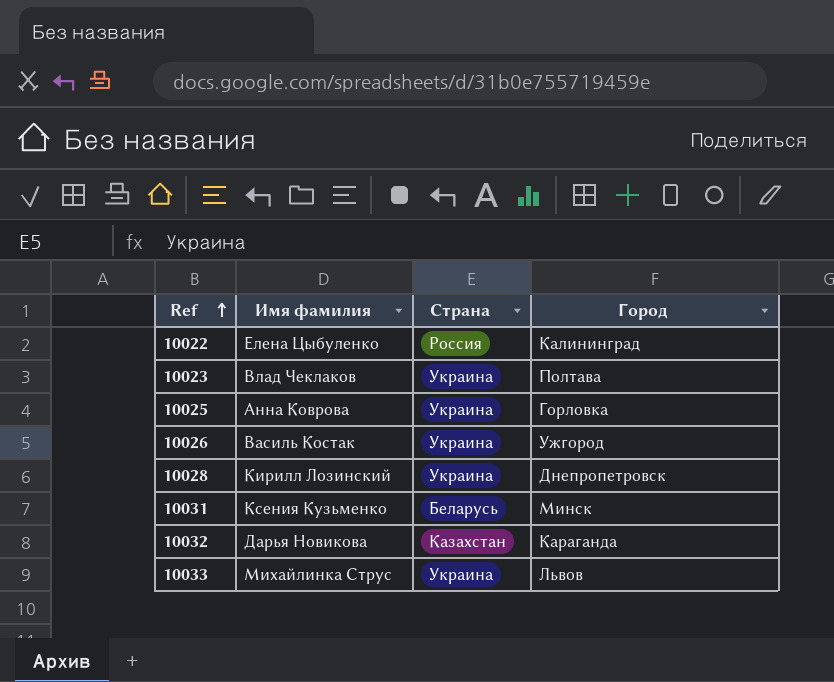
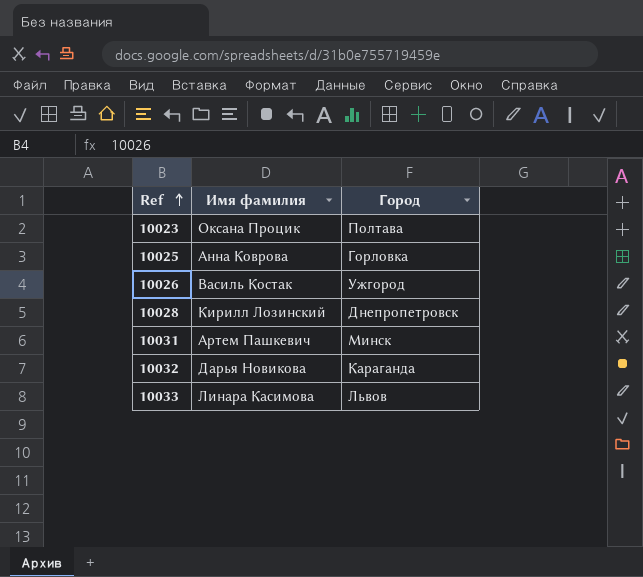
column Страна | position: 3 -> none
row 10022: Елена Цыбуленко | Россия | Калининград -> none
10023 | Имя фамилия: Влад Чеклаков -> Оксана Процик
10031 | Имя фамилия: Ксения Кузьменко -> Артем Пашкевич
10033 | Имя фамилия: Михайлинка Струс -> Линара Касимова

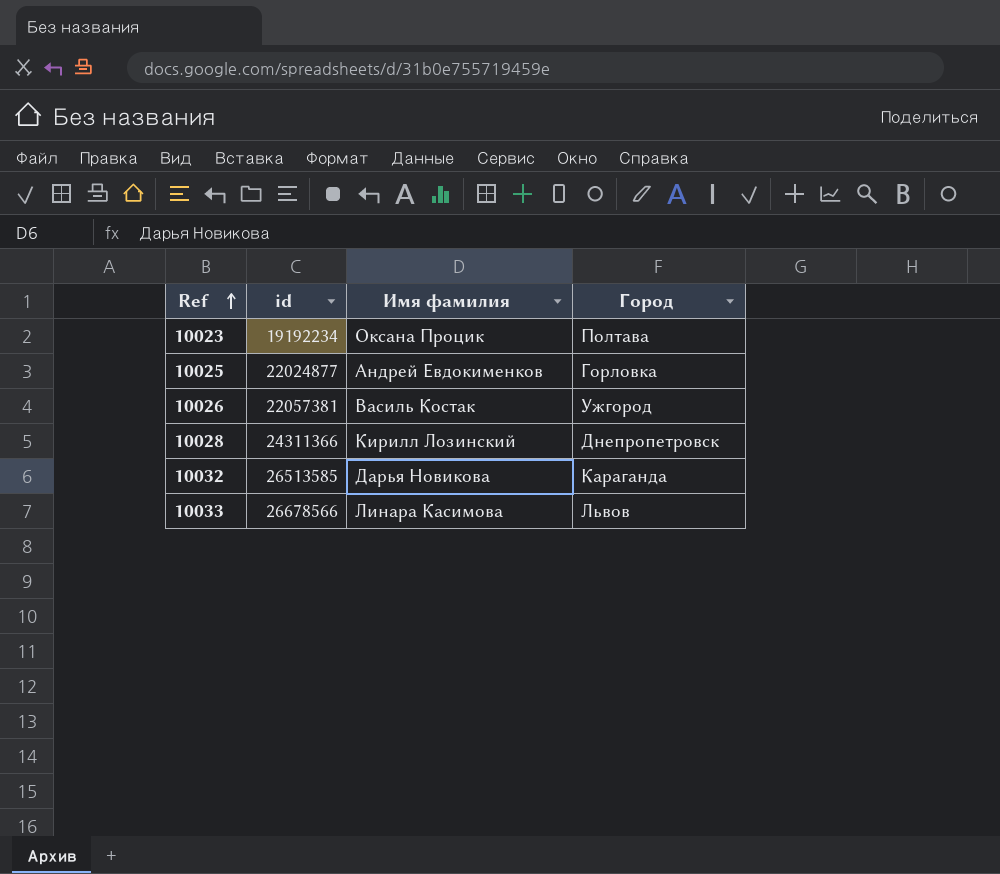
column id | position: none -> 2
row 10031: Артем Пашкевич | Минск -> none
10025 | Имя фамилия: Анна Коврова -> Андрей Евдокименков

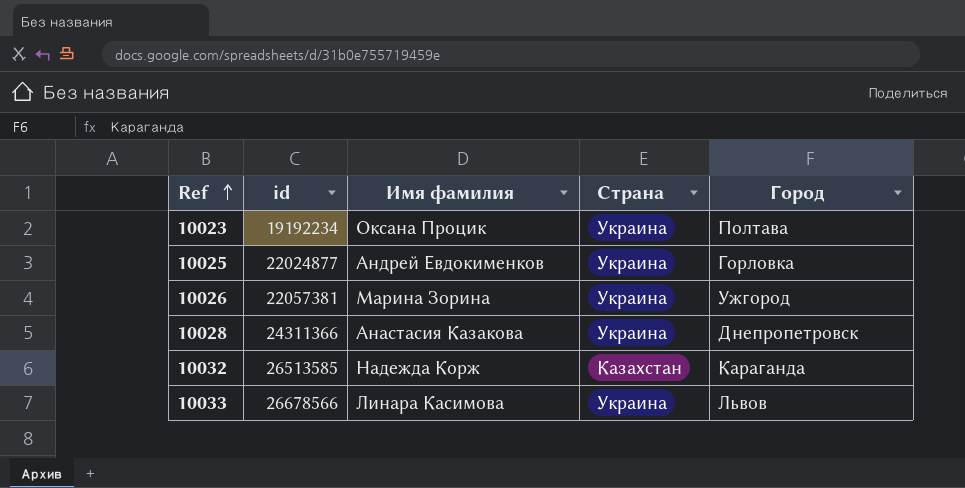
column Страна | position: none -> 4
10026 | Имя фамилия: Василь Костак -> Марина Зорина
10028 | Имя фамилия: Кирилл Лозинский -> Анастасия Казакова
10032 | Имя фамилия: Дарья Новикова -> Надежда Корж

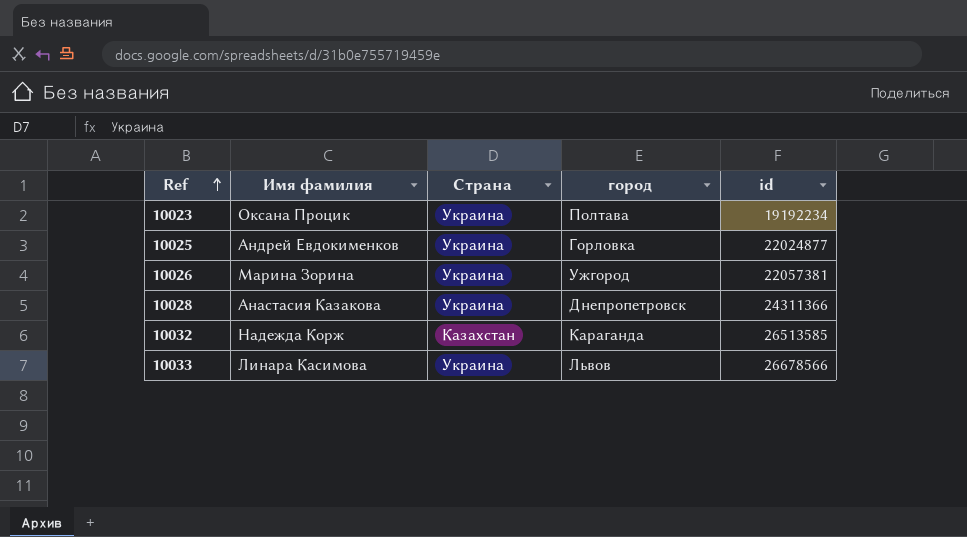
column name: Город -> город
column id | position: 2 -> 5

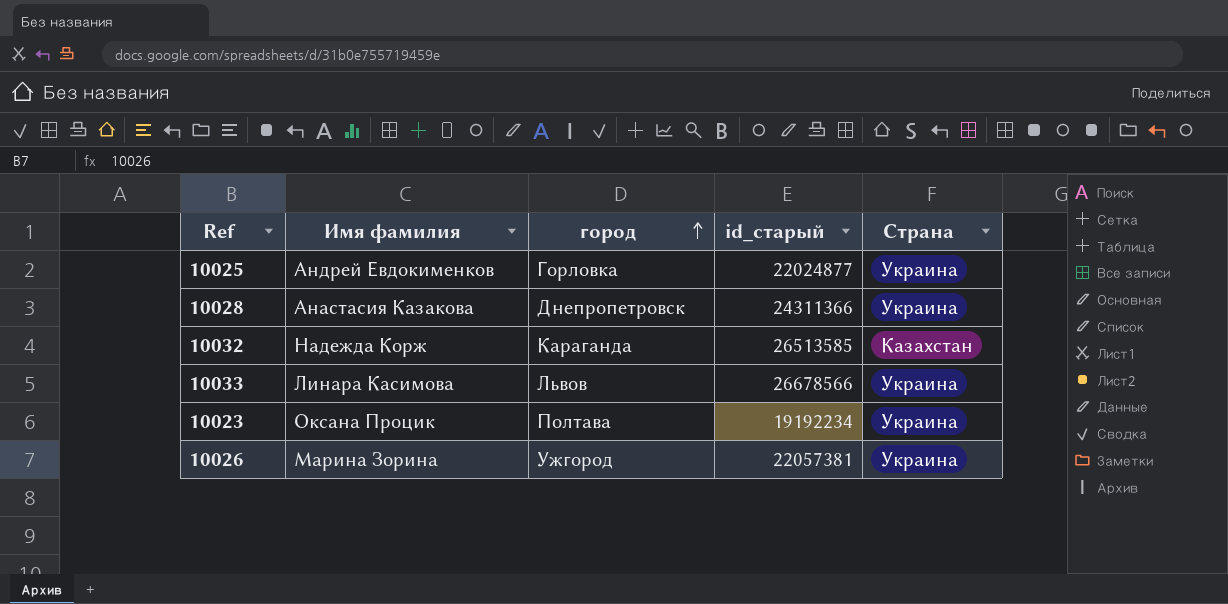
row order: Ref ascending -> город ascending
column name: id -> id_старый
column Страна | position: 3 -> 5

